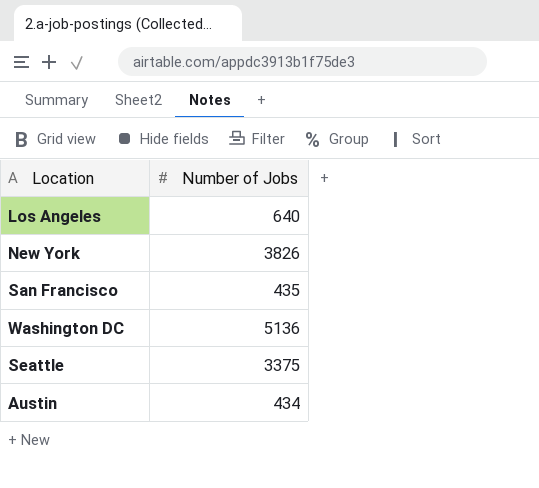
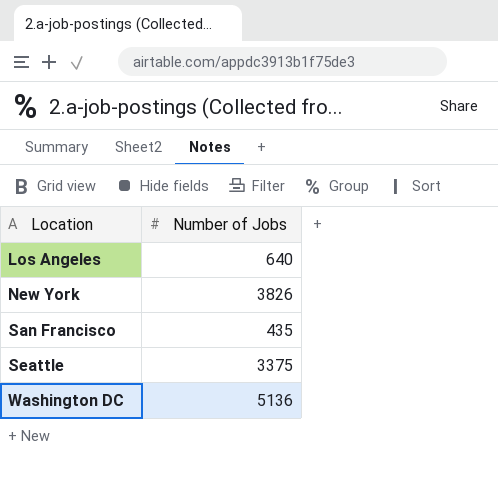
row order: none -> Location ascending
row Austin: 434 -> none

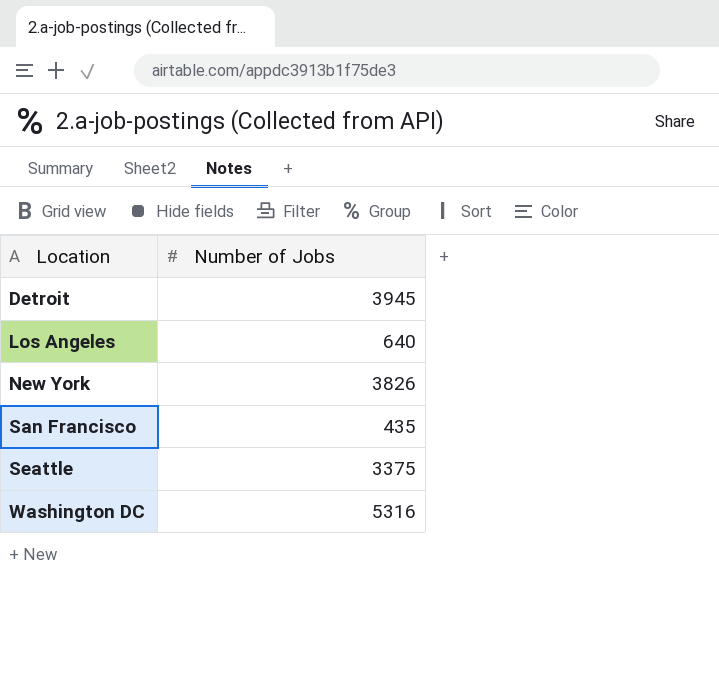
row Detroit: none -> 3945
Washington DC | Number of Jobs: 5136 -> 5316

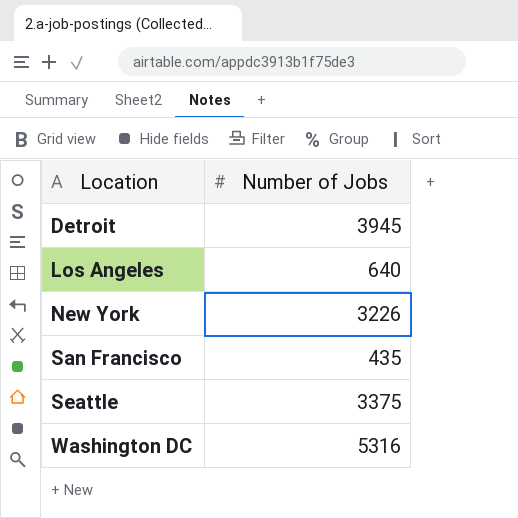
New York | Number of Jobs: 3826 -> 3226

